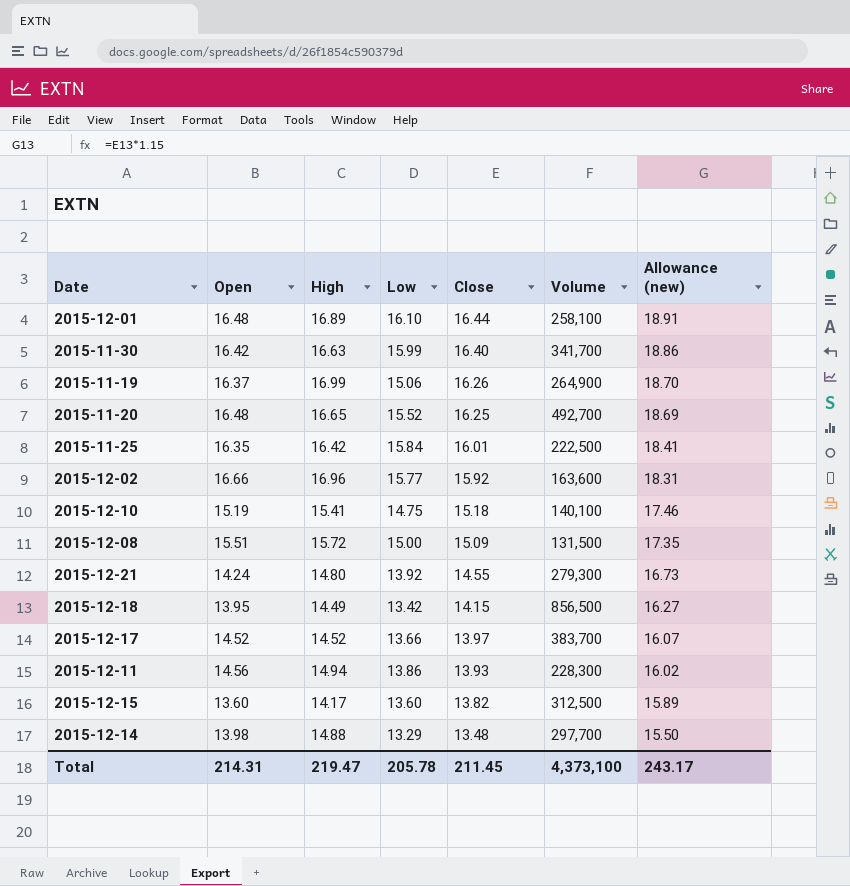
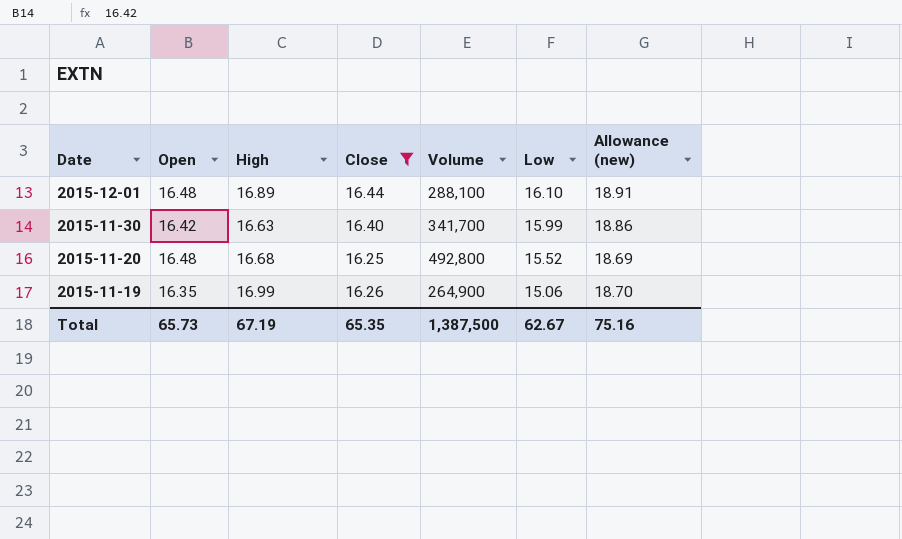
filter: none -> Close >= 16.25
row order: Close descending -> Date descending
column Low | position: 4 -> 6
2015-12-01 | Volume: 258,100 -> 288,100
2015-11-20 | High: 16.65 -> 16.68
2015-11-20 | Volume: 492,700 -> 492,800
2015-11-19 | Open: 16.37 -> 16.35
Total | Open: 214.31 -> 65.73
Total | High: 219.47 -> 67.19
Total | Close: 211.45 -> 65.35
Total | Volume: 4,373,100 -> 1,387,500
Total | Low: 205.78 -> 62.67
Total | Allowance (new): 243.17 -> 75.16

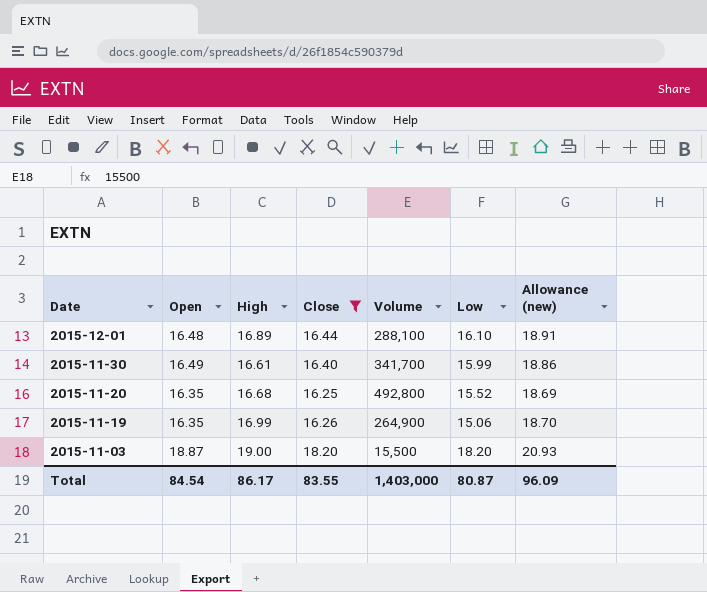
2015-11-30 | Open: 16.42 -> 16.49
2015-11-30 | High: 16.63 -> 16.61
2015-11-20 | Open: 16.48 -> 16.35
row 2015-11-03: none -> 18.87 | 19.00 | 18.20 | 15,500 | 18.20 | 20.93
Total | Open: 65.73 -> 84.54
Total | High: 67.19 -> 86.17
Total | Close: 65.35 -> 83.55
Total | Volume: 1,387,500 -> 1,403,000
Total | Low: 62.67 -> 80.87
Total | Allowance (new): 75.16 -> 96.09

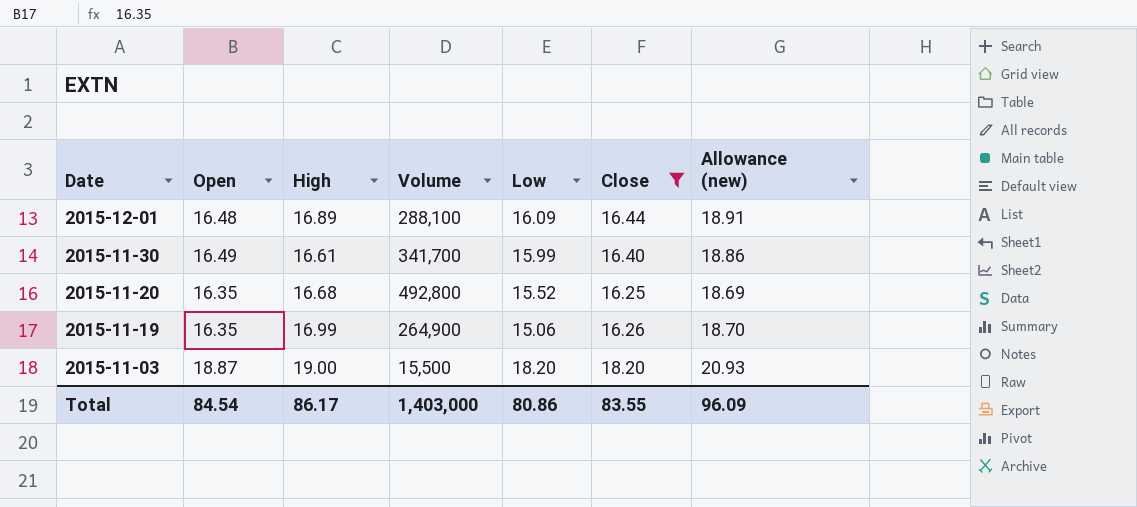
column Close | position: 4 -> 6
2015-12-01 | Low: 16.10 -> 16.09
Total | Low: 80.87 -> 80.86

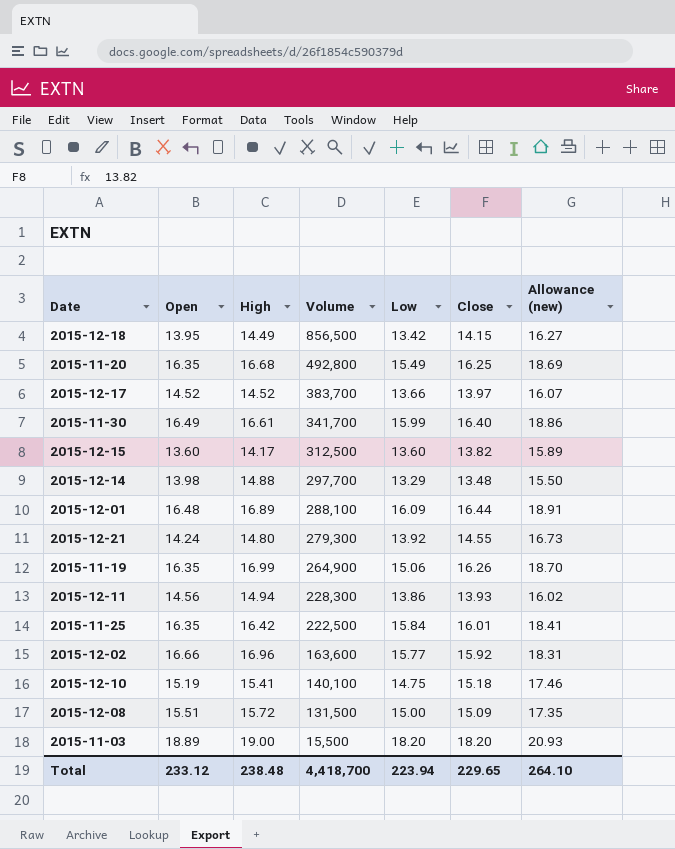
filter: Close >= 16.25 -> none
row order: Date descending -> Volume descending
2015-11-20 | Low: 15.52 -> 15.49
2015-11-03 | Open: 18.87 -> 18.89
Total | Open: 84.54 -> 233.12
Total | High: 86.17 -> 238.48
Total | Volume: 1,403,000 -> 4,418,700
Total | Low: 80.86 -> 223.94
Total | Close: 83.55 -> 229.65
Total | Allowance (new): 96.09 -> 264.10

